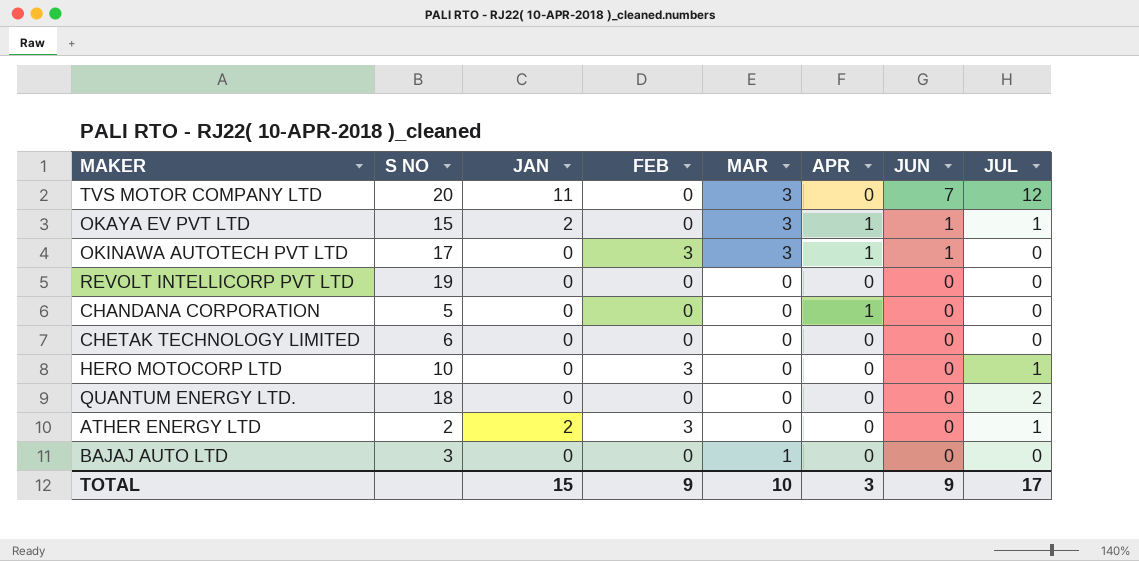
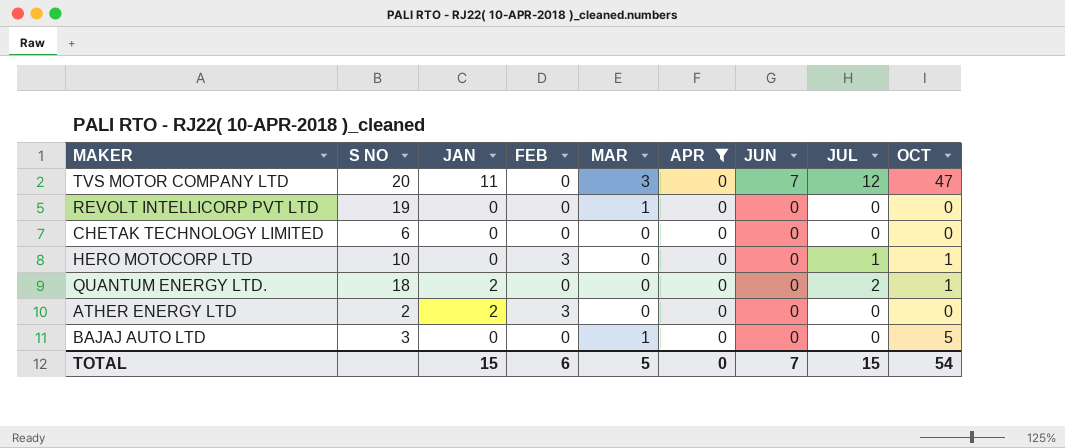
filter: none -> APR = 0
column OCT | position: none -> 9
REVOLT INTELLICORP PVT LTD | MAR: 0 -> 1
QUANTUM ENERGY LTD. | JAN: 0 -> 2
ATHER ENERGY LTD | JUL: 1 -> 0
TOTAL | FEB: 9 -> 6
TOTAL | MAR: 10 -> 5
TOTAL | APR: 3 -> 0
TOTAL | JUN: 9 -> 7
TOTAL | JUL: 17 -> 15

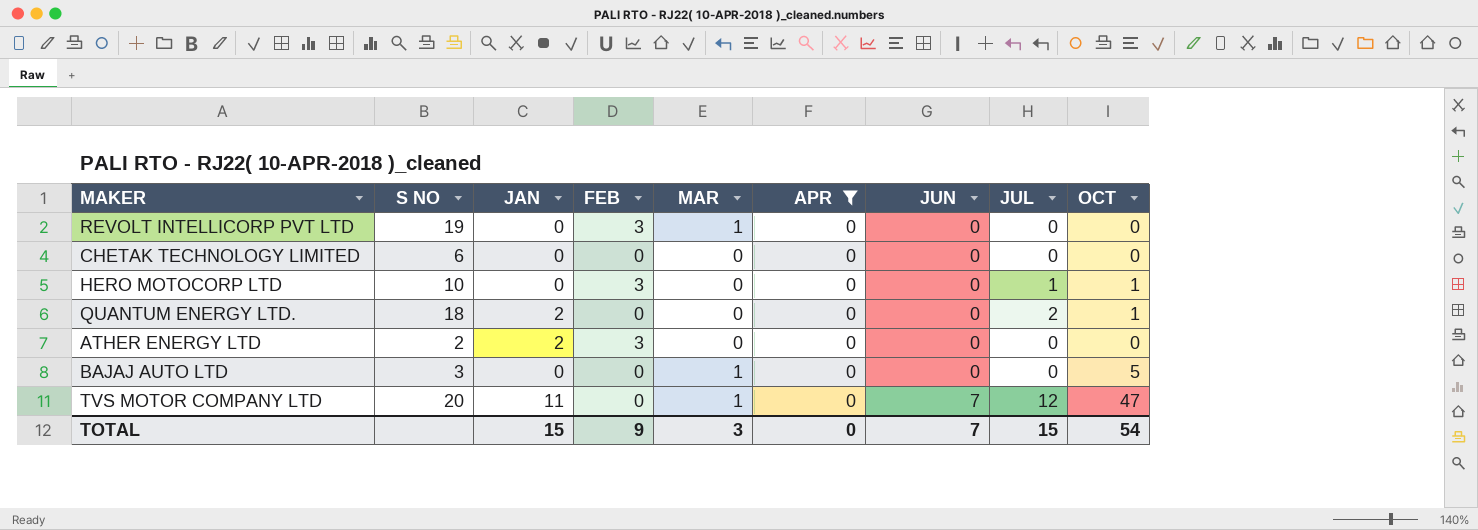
row order: JUN descending -> JUN ascending
REVOLT INTELLICORP PVT LTD | FEB: 0 -> 3
TVS MOTOR COMPANY LTD | MAR: 3 -> 1
TOTAL | FEB: 6 -> 9
TOTAL | MAR: 5 -> 3

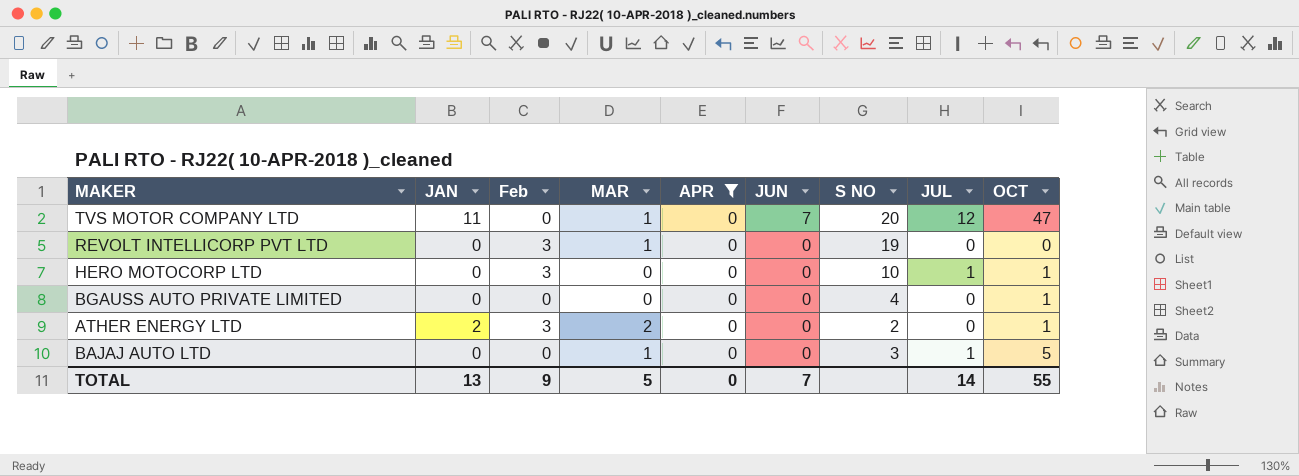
row order: JUN ascending -> JUN descending
column name: FEB -> Feb
column S NO | position: 2 -> 7
row CHETAK TECHNOLOGY LIMITED: 6 | 0 | 0 | 0 | 0 | 0 | 0 | 0 -> none
row QUANTUM ENERGY LTD.: 18 | 2 | 0 | 0 | 0 | 0 | 2 | 1 -> none
row BGAUSS AUTO PRIVATE LIMITED: none -> 0 | 0 | 0 | 0 | 0 | 4 | 0 | 1
ATHER ENERGY LTD | MAR: 0 -> 2
ATHER ENERGY LTD | OCT: 0 -> 1
BAJAJ AUTO LTD | JUL: 0 -> 1
TOTAL | JAN: 15 -> 13
TOTAL | MAR: 3 -> 5
TOTAL | JUL: 15 -> 14
TOTAL | OCT: 54 -> 55

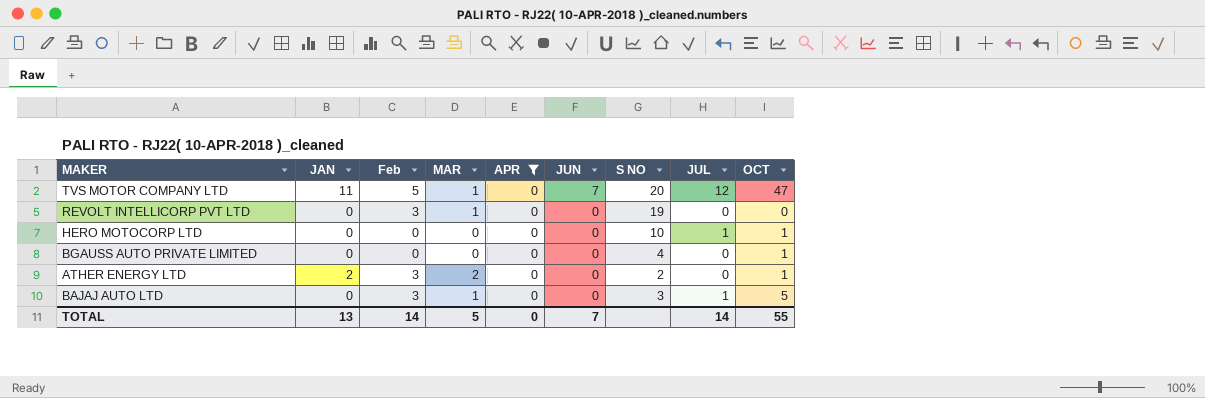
TVS MOTOR COMPANY LTD | Feb: 0 -> 5
HERO MOTOCORP LTD | Feb: 3 -> 0
BAJAJ AUTO LTD | Feb: 0 -> 3
TOTAL | Feb: 9 -> 14

